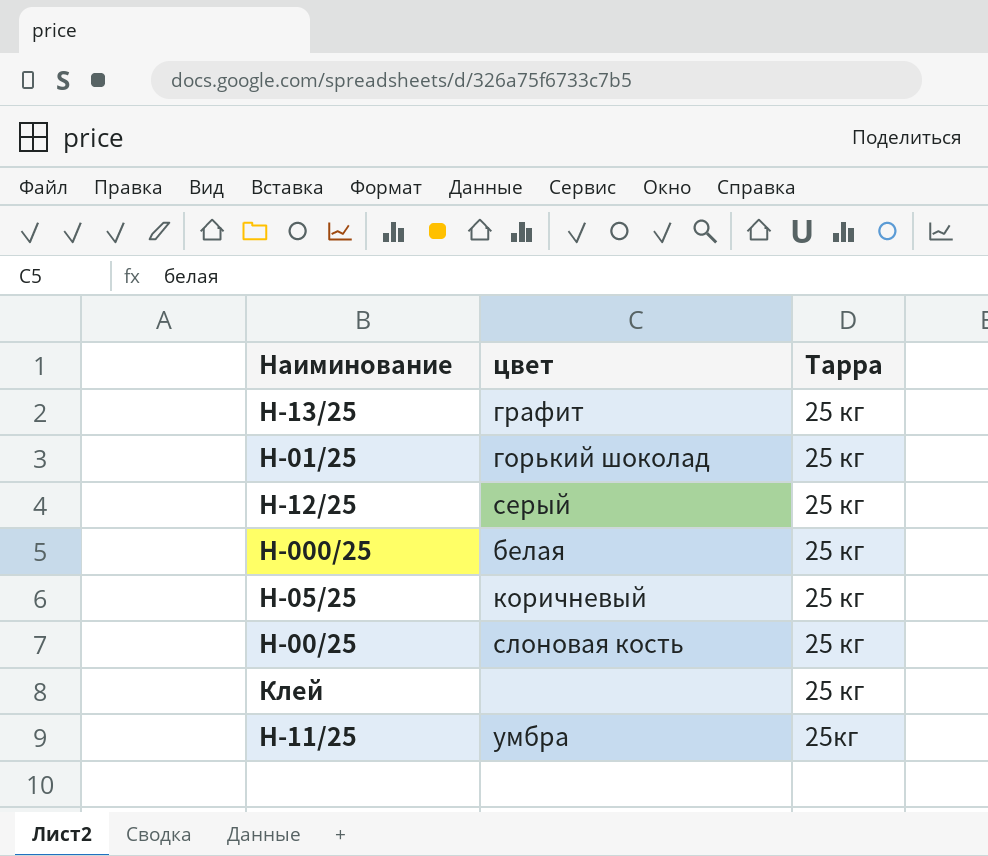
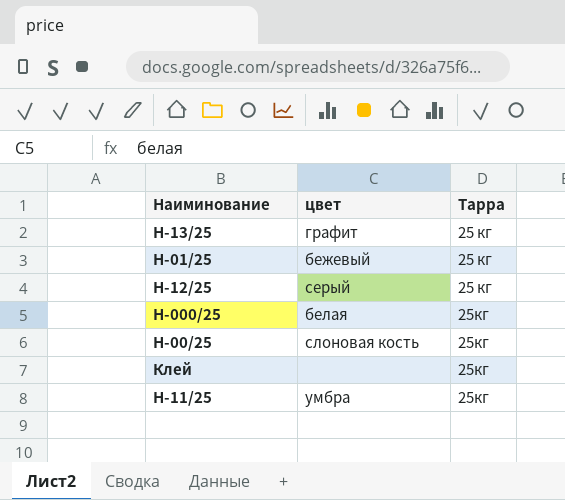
row Н-05/25: коричневый | 25 кг -> none
Н-01/25 | цвет: горький шоколад -> бежевый
Н-000/25 | Тарра: 25 кг -> 25кг
Н-00/25 | Тарра: 25 кг -> 25кг
Клей | Тарра: 25 кг -> 25кг

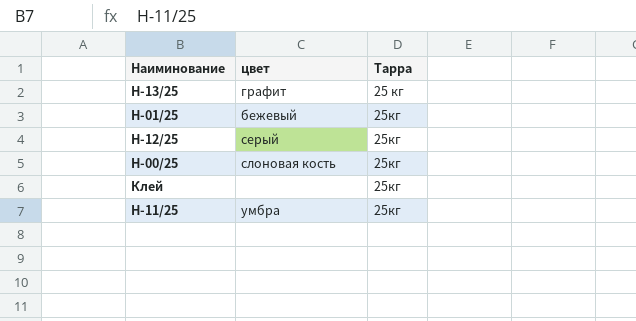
row Н-000/25: белая | 25кг -> none
Н-01/25 | Тарра: 25 кг -> 25кг
Н-12/25 | Тарра: 25 кг -> 25кг

